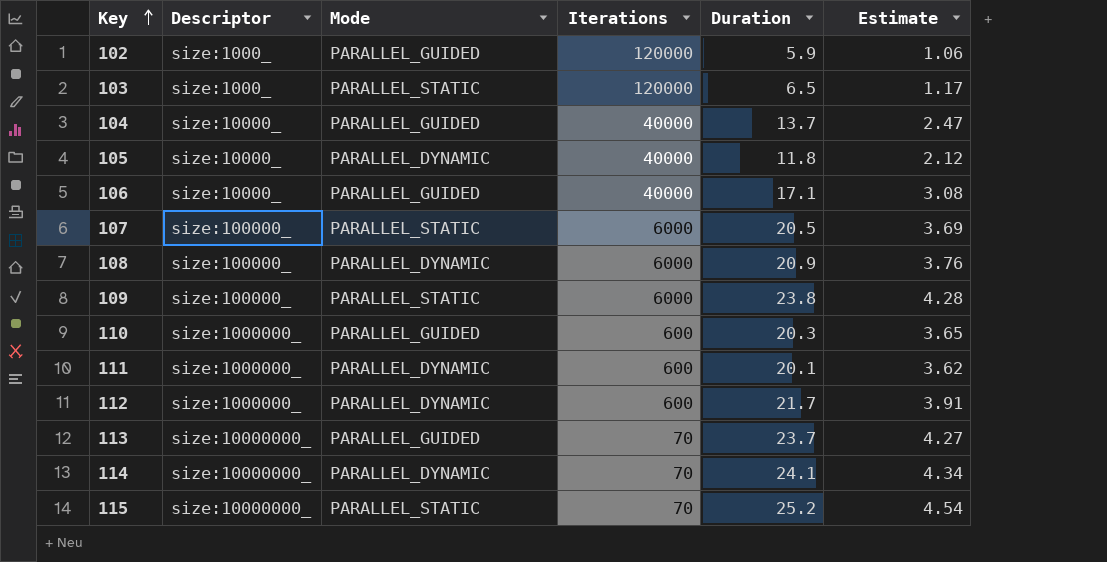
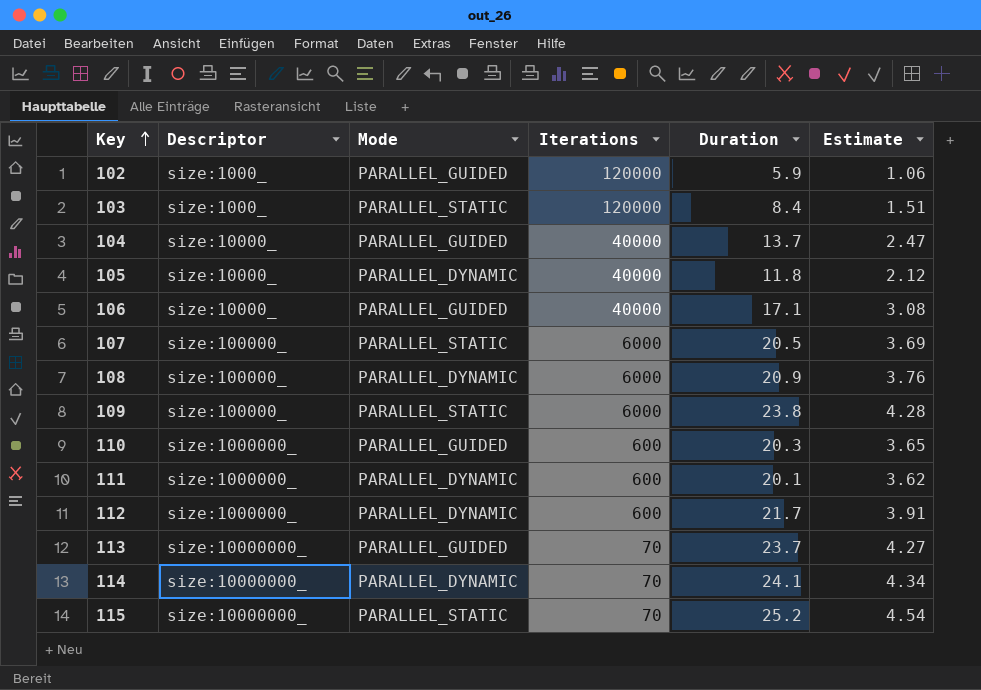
103 | Duration: 6.5 -> 8.4
103 | Estimate: 1.17 -> 1.51

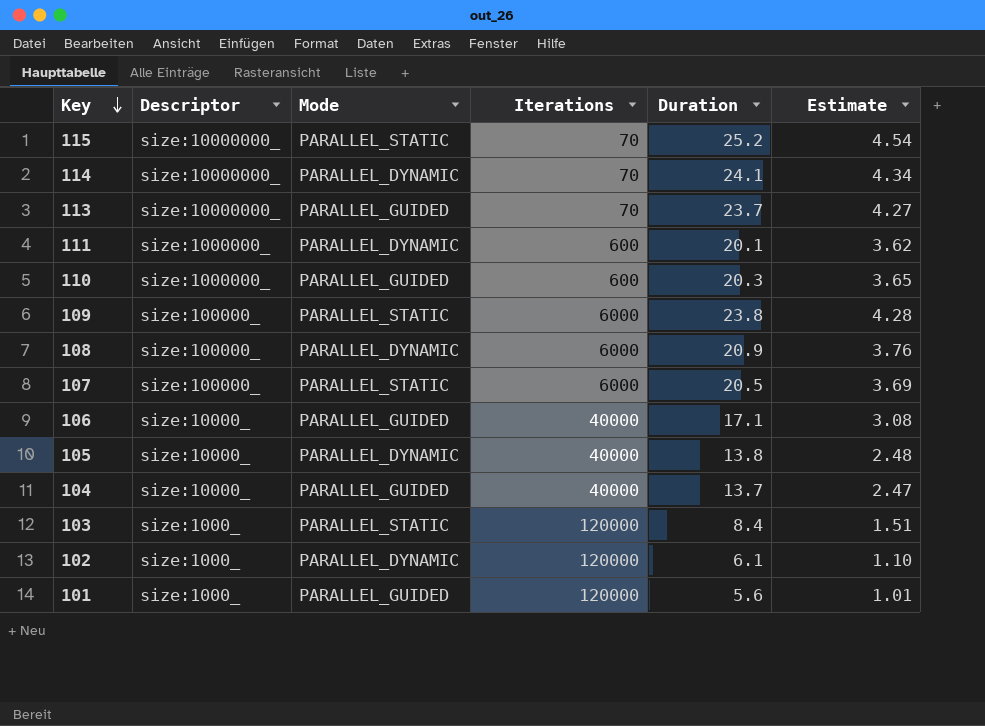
row order: Key ascending -> Key descending
row 112: size:1000000_ | PARALLEL_DYNAMIC | 600 | 21.7 | 3.91 -> none
105 | Duration: 11.8 -> 13.8
105 | Estimate: 2.12 -> 2.48
102 | Mode: PARALLEL_GUIDED -> PARALLEL_DYNAMIC
102 | Duration: 5.9 -> 6.1
102 | Estimate: 1.06 -> 1.10
row 101: none -> size:1000_ | PARALLEL_GUIDED | 120000 | 5.6 | 1.01

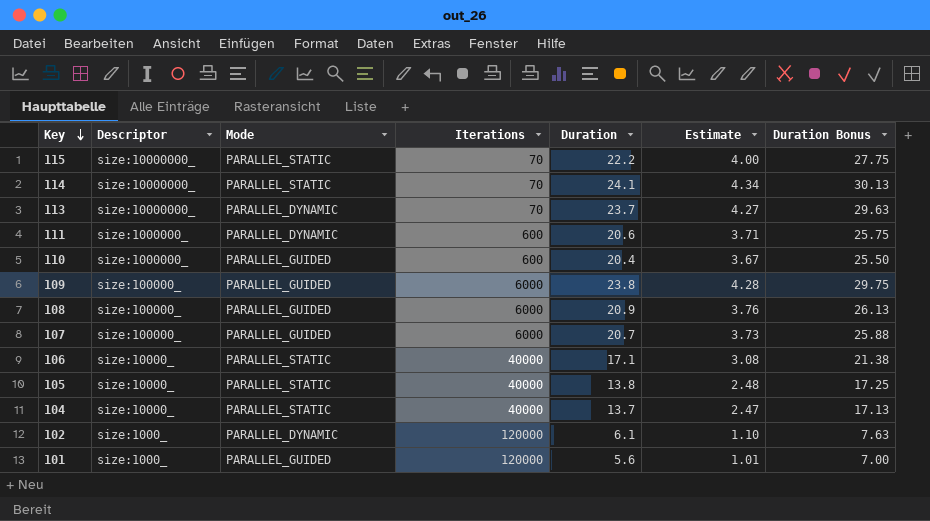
column Duration Bonus | formula: none -> [Duration] * 1.25
row 103: size:1000_ | PARALLEL_STATIC | 120000 | 8.4 | 1.51 -> none
115 | Duration: 25.2 -> 22.2
115 | Estimate: 4.54 -> 4.00
114 | Mode: PARALLEL_DYNAMIC -> PARALLEL_STATIC
113 | Mode: PARALLEL_GUIDED -> PARALLEL_DYNAMIC
111 | Duration: 20.1 -> 20.6
111 | Estimate: 3.62 -> 3.71
110 | Duration: 20.3 -> 20.4
110 | Estimate: 3.65 -> 3.67
109 | Mode: PARALLEL_STATIC -> PARALLEL_GUIDED
108 | Mode: PARALLEL_DYNAMIC -> PARALLEL_GUIDED
107 | Mode: PARALLEL_STATIC -> PARALLEL_GUIDED
107 | Duration: 20.5 -> 20.7
107 | Estimate: 3.69 -> 3.73
106 | Mode: PARALLEL_GUIDED -> PARALLEL_STATIC
105 | Mode: PARALLEL_DYNAMIC -> PARALLEL_STATIC
104 | Mode: PARALLEL_GUIDED -> PARALLEL_STATIC

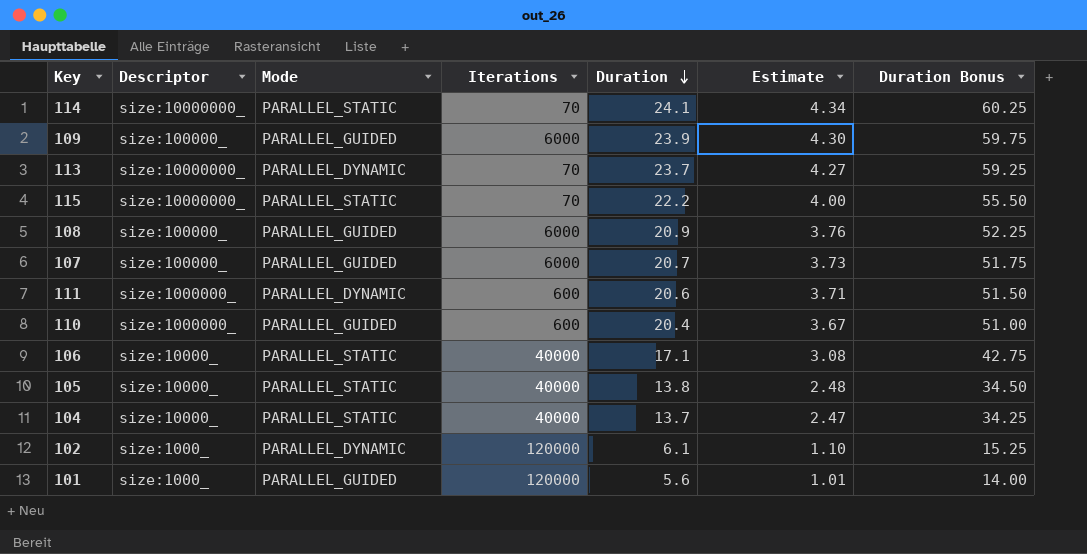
row order: Key descending -> Duration descending
column Duration Bonus | formula: [Duration] * 1.25 -> [Duration] * 2.5
109 | Duration: 23.8 -> 23.9
109 | Estimate: 4.28 -> 4.30

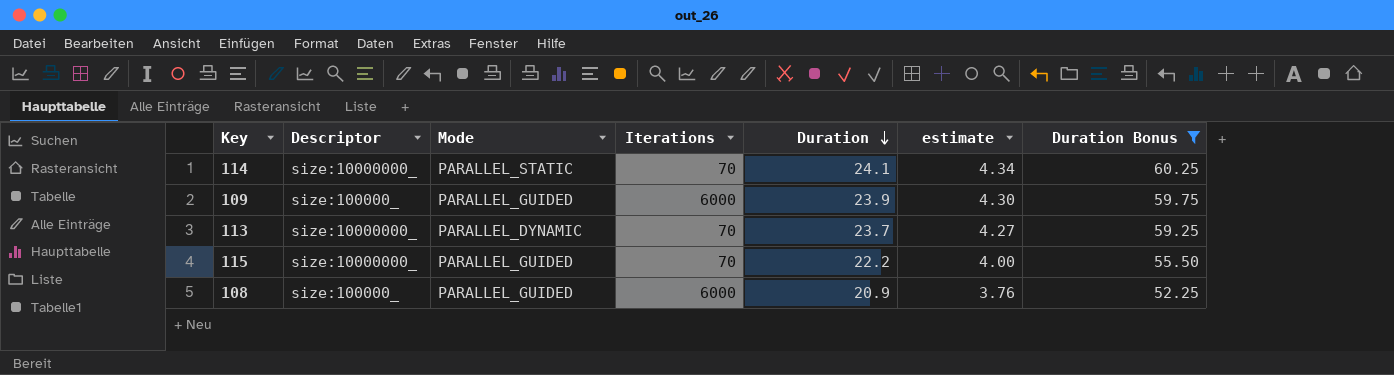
filter: none -> Duration Bonus >= 52.25
column name: Estimate -> estimate
115 | Mode: PARALLEL_STATIC -> PARALLEL_GUIDED

